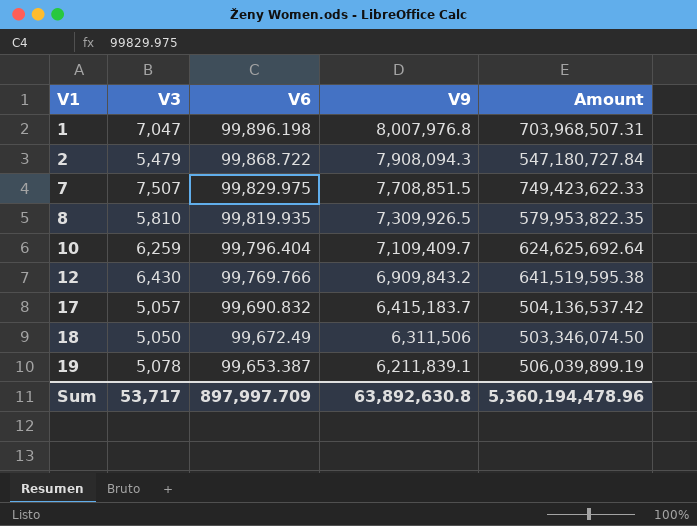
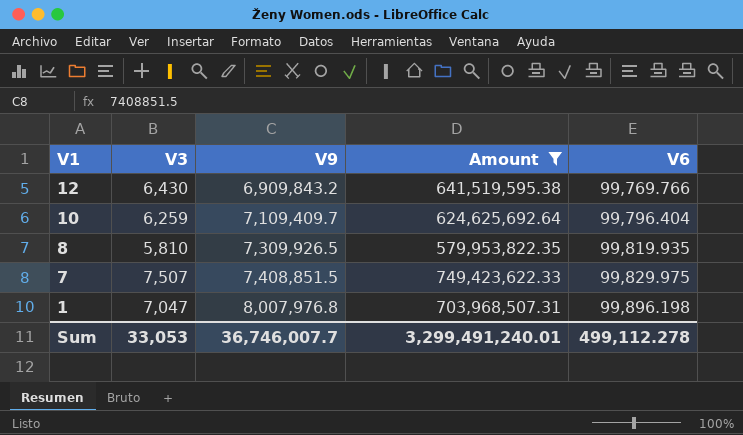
filter: none -> Amount >= 579,953,822.35
row order: V1 ascending -> V1 descending
column V6 | position: 3 -> 5
7 | V9: 7,708,851.5 -> 7,408,851.5
Sum | V3: 53,717 -> 33,053
Sum | V9: 63,892,630.8 -> 36,746,007.7
Sum | Amount: 5,360,194,478.96 -> 3,299,491,240.01
Sum | V6: 897,997.709 -> 499,112.278

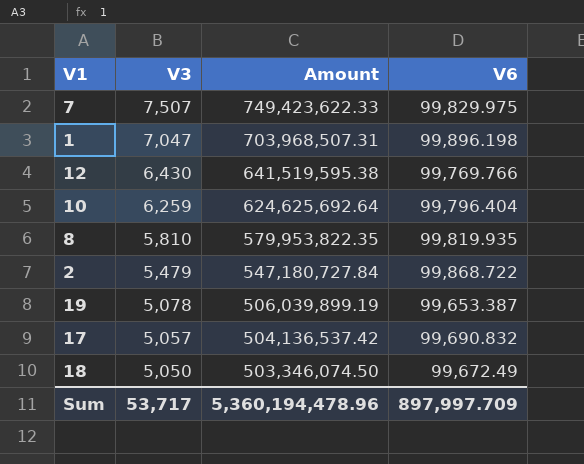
filter: Amount >= 579,953,822.35 -> none
row order: V1 descending -> V3 descending
column V9 | position: 3 -> none
Sum | V3: 33,053 -> 53,717
Sum | Amount: 3,299,491,240.01 -> 5,360,194,478.96
Sum | V6: 499,112.278 -> 897,997.709

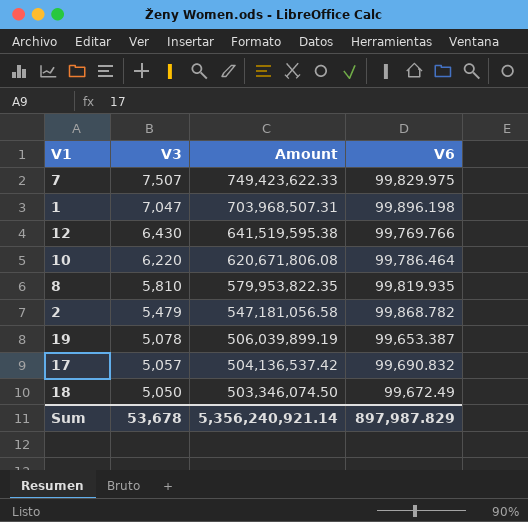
10 | V3: 6,259 -> 6,220
10 | Amount: 624,625,692.64 -> 620,671,806.08
10 | V6: 99,796.404 -> 99,786.464
2 | Amount: 547,180,727.84 -> 547,181,056.58
2 | V6: 99,868.722 -> 99,868.782
Sum | V3: 53,717 -> 53,678
Sum | Amount: 5,360,194,478.96 -> 5,356,240,921.14
Sum | V6: 897,997.709 -> 897,987.829

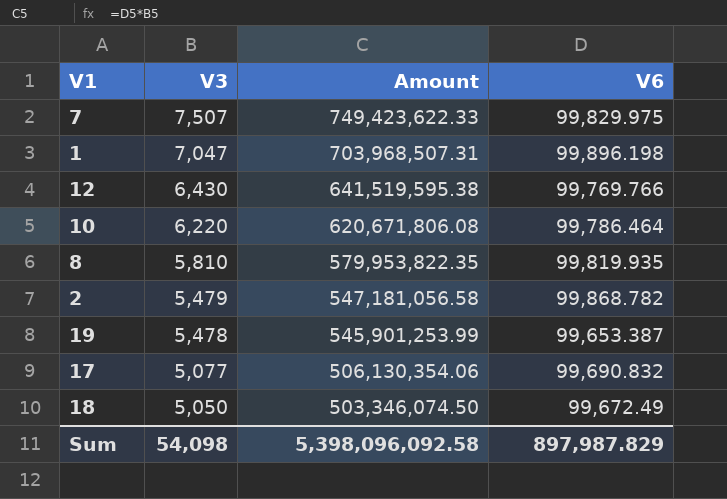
19 | V3: 5,078 -> 5,478
19 | Amount: 506,039,899.19 -> 545,901,253.99
17 | V3: 5,057 -> 5,077
17 | Amount: 504,136,537.42 -> 506,130,354.06
Sum | V3: 53,678 -> 54,098
Sum | Amount: 5,356,240,921.14 -> 5,398,096,092.58

